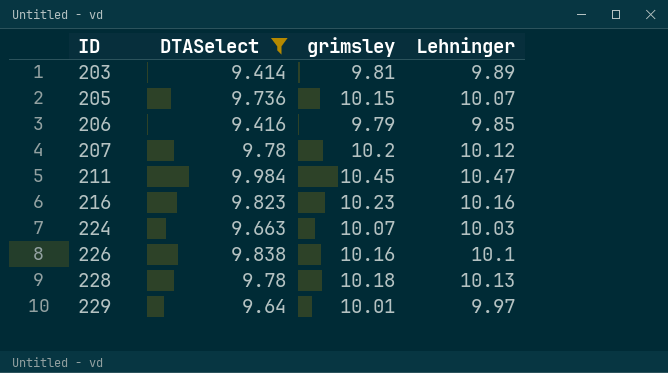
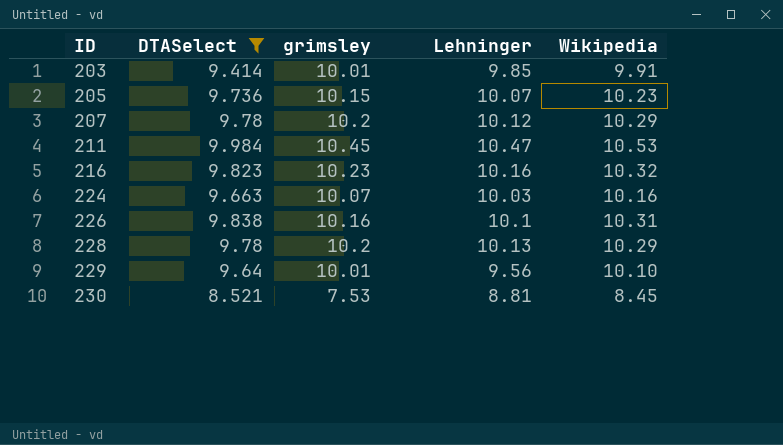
column Wikipedia | position: none -> 5
row 206: 9.416 | 9.79 | 9.85 -> none
203 | grimsley: 9.81 -> 10.01
203 | Lehninger: 9.89 -> 9.85
228 | grimsley: 10.18 -> 10.2
229 | Lehninger: 9.97 -> 9.56
row 230: none -> 8.521 | 7.53 | 8.81 | 8.45

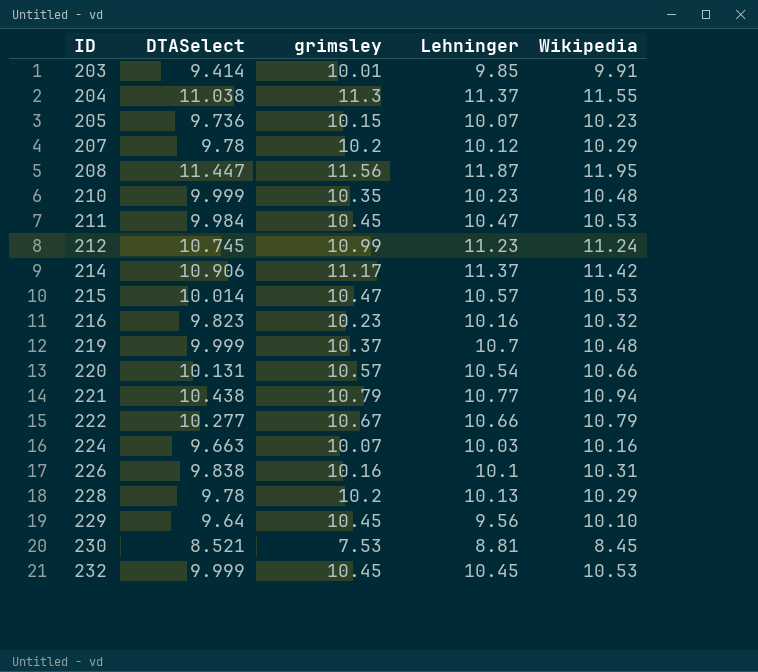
filter: DTASelect <= 9.984 -> none
229 | grimsley: 10.01 -> 10.45

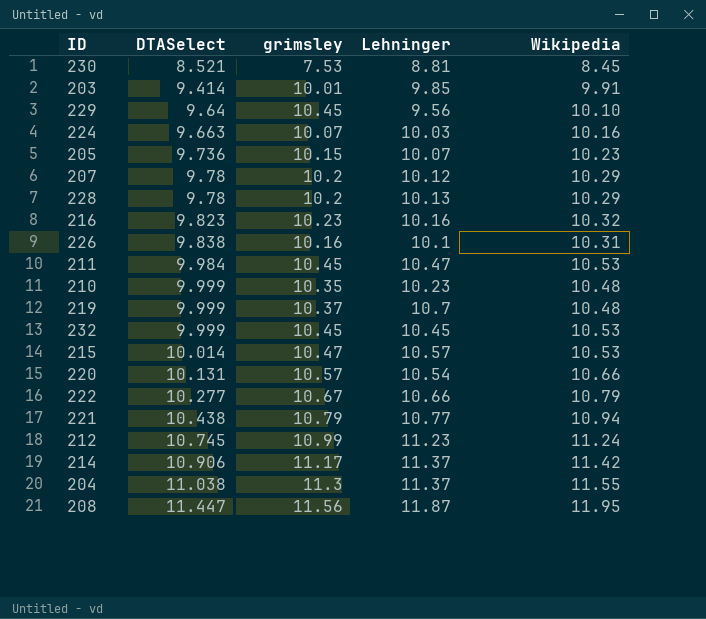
row order: ID ascending -> DTASelect ascending

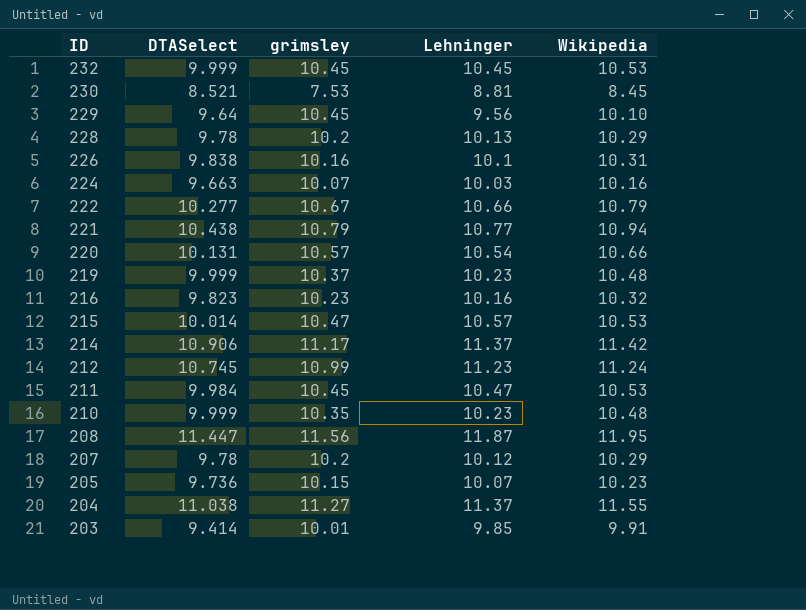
row order: DTASelect ascending -> ID descending
219 | Lehninger: 10.7 -> 10.23
204 | grimsley: 11.3 -> 11.27

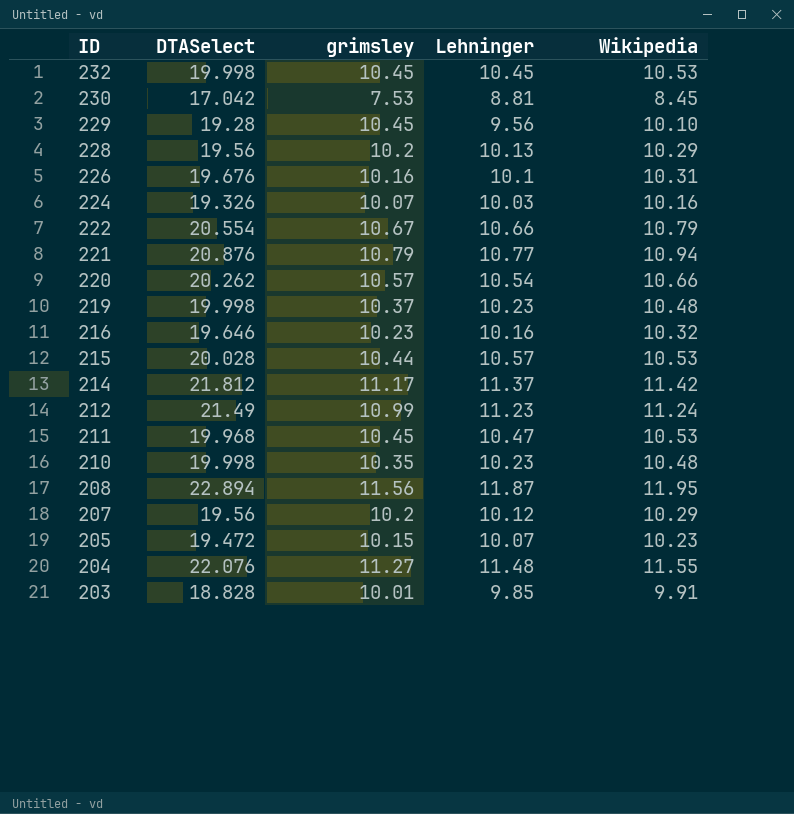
232 | DTASelect: 9.999 -> 19.998
230 | DTASelect: 8.521 -> 17.042
229 | DTASelect: 9.64 -> 19.28
228 | DTASelect: 9.78 -> 19.56
226 | DTASelect: 9.838 -> 19.676
224 | DTASelect: 9.663 -> 19.326
222 | DTASelect: 10.277 -> 20.554
221 | DTASelect: 10.438 -> 20.876
220 | DTASelect: 10.131 -> 20.262
219 | DTASelect: 9.999 -> 19.998
216 | DTASelect: 9.823 -> 19.646
215 | DTASelect: 10.014 -> 20.028
215 | grimsley: 10.47 -> 10.44
214 | DTASelect: 10.906 -> 21.812
212 | DTASelect: 10.745 -> 21.49
211 | DTASelect: 9.984 -> 19.968
210 | DTASelect: 9.999 -> 19.998
208 | DTASelect: 11.447 -> 22.894
207 | DTASelect: 9.78 -> 19.56
205 | DTASelect: 9.736 -> 19.472
204 | DTASelect: 11.038 -> 22.076
204 | Lehninger: 11.37 -> 11.48
203 | DTASelect: 9.414 -> 18.828

